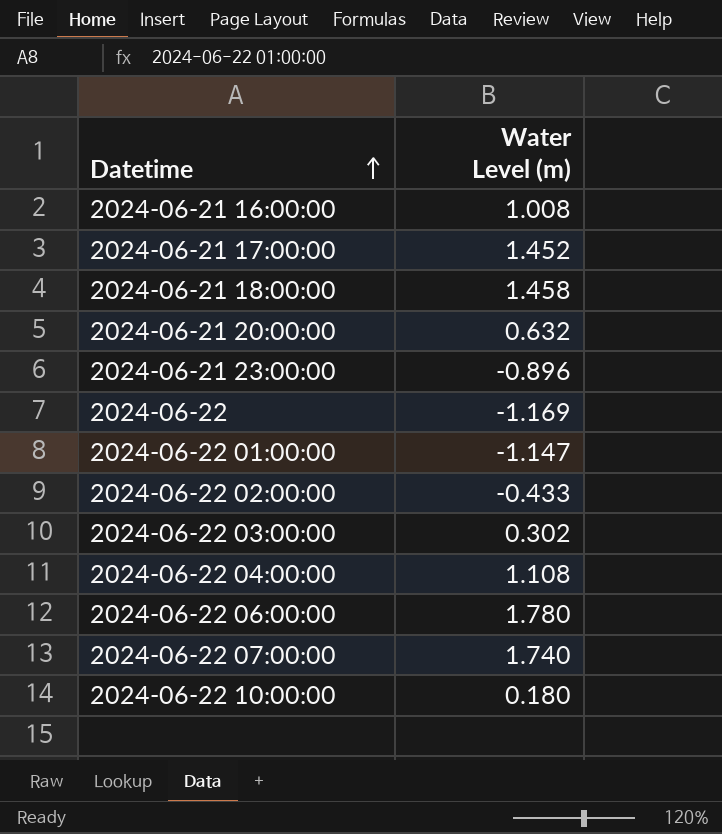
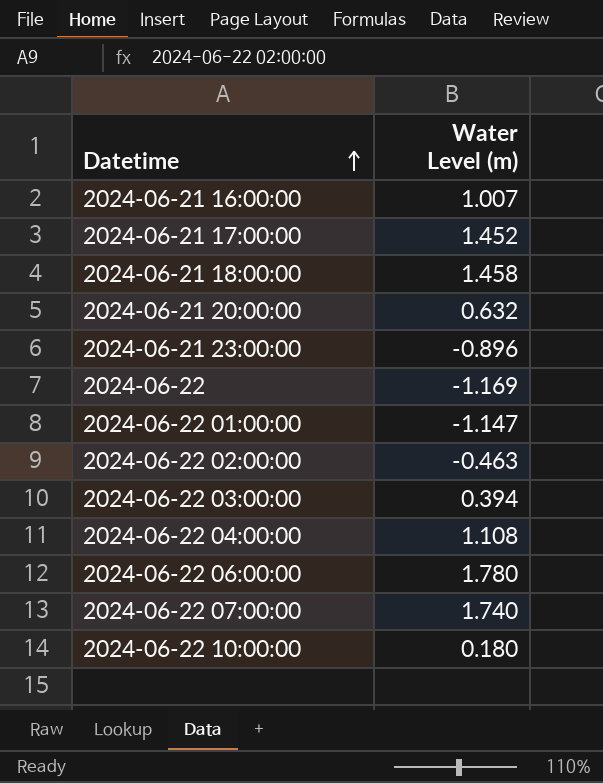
2024-06-21 16:00:00 | Water Level (m): 1.008 -> 1.007
2024-06-22 02:00:00 | Water Level (m): -0.433 -> -0.463
2024-06-22 03:00:00 | Water Level (m): 0.302 -> 0.394

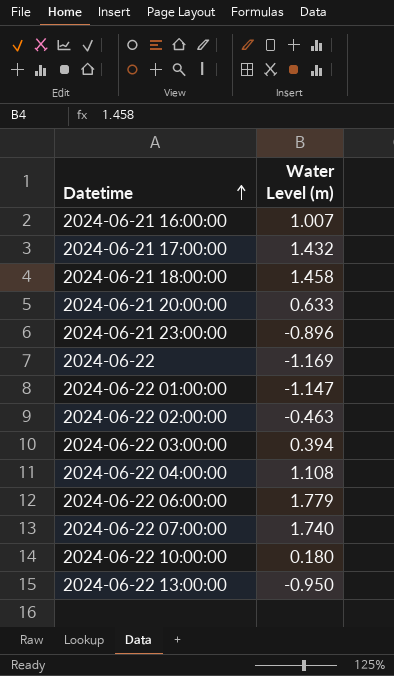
2024-06-21 17:00:00 | Water Level (m): 1.452 -> 1.432
2024-06-21 20:00:00 | Water Level (m): 0.632 -> 0.633
2024-06-22 06:00:00 | Water Level (m): 1.780 -> 1.779
row 2024-06-22 13:00:00: none -> -0.950

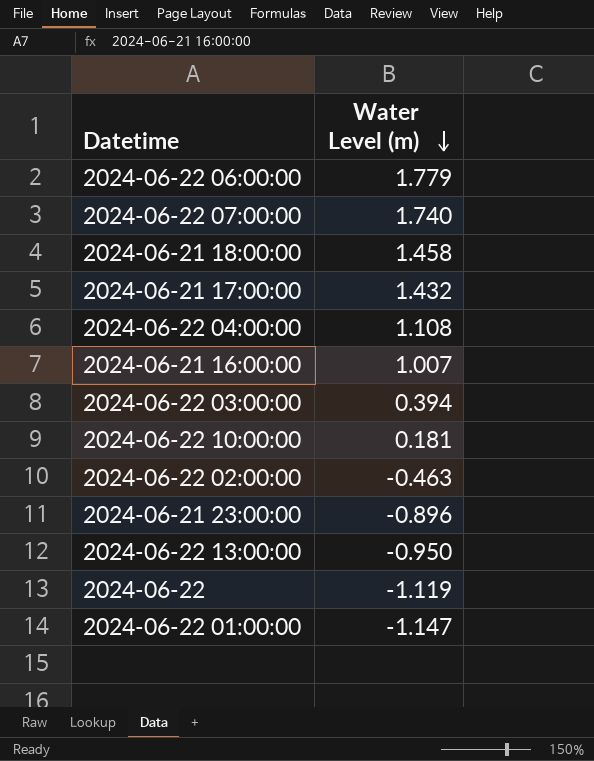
row order: Datetime ascending -> Water Level (m) descending
row 2024-06-21 20:00:00: 0.633 -> none
2024-06-22 10:00:00 | Water Level (m): 0.180 -> 0.181
2024-06-22 | Water Level (m): -1.169 -> -1.119

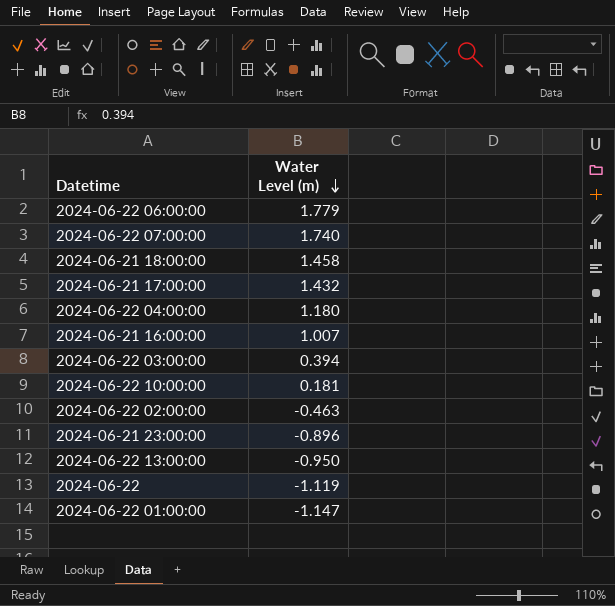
2024-06-22 04:00:00 | Water Level (m): 1.108 -> 1.180

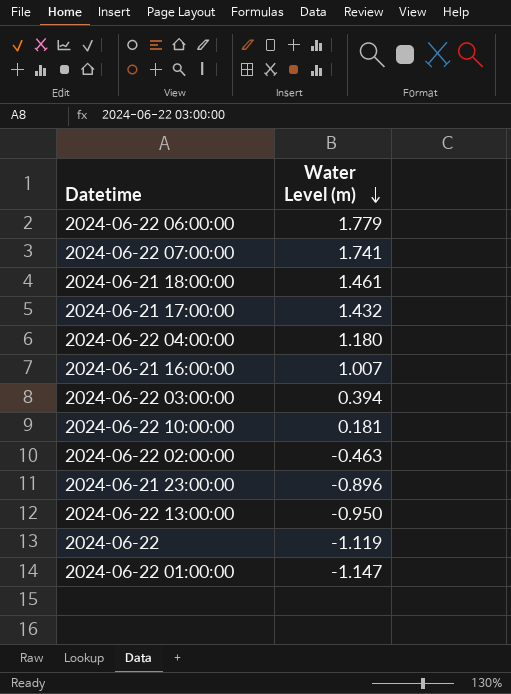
2024-06-22 07:00:00 | Water Level (m): 1.740 -> 1.741
2024-06-21 18:00:00 | Water Level (m): 1.458 -> 1.461

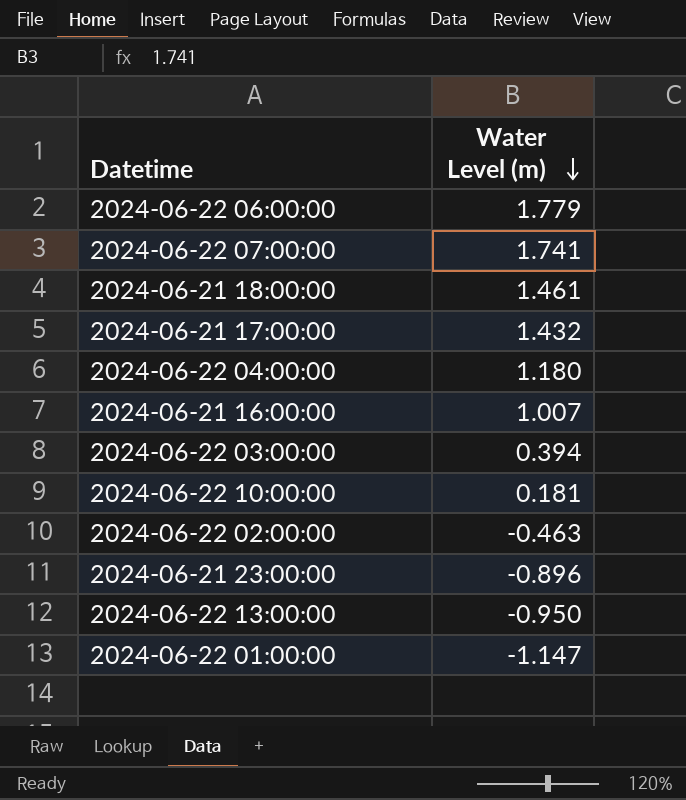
row 2024-06-22: -1.119 -> none

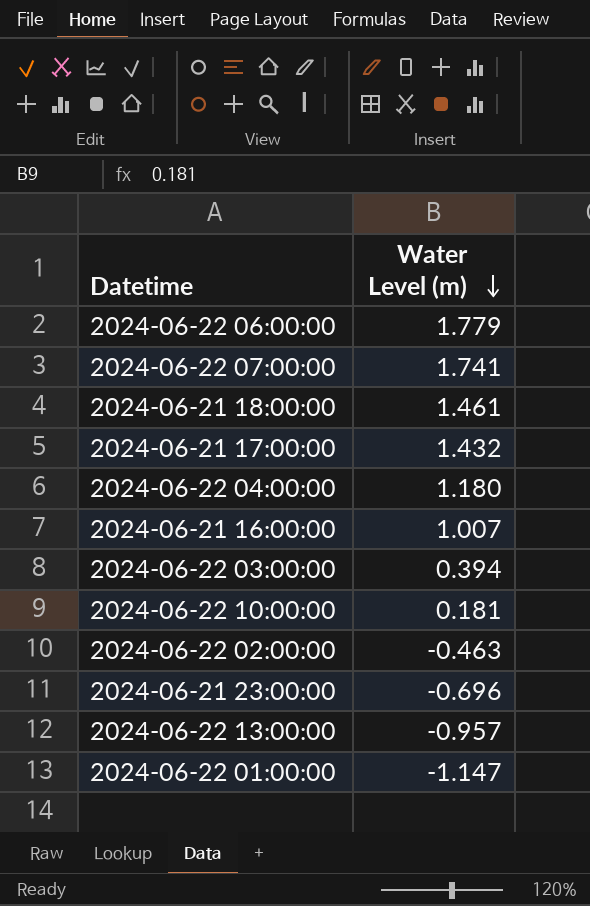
2024-06-21 23:00:00 | Water Level (m): -0.896 -> -0.696
2024-06-22 13:00:00 | Water Level (m): -0.950 -> -0.957

